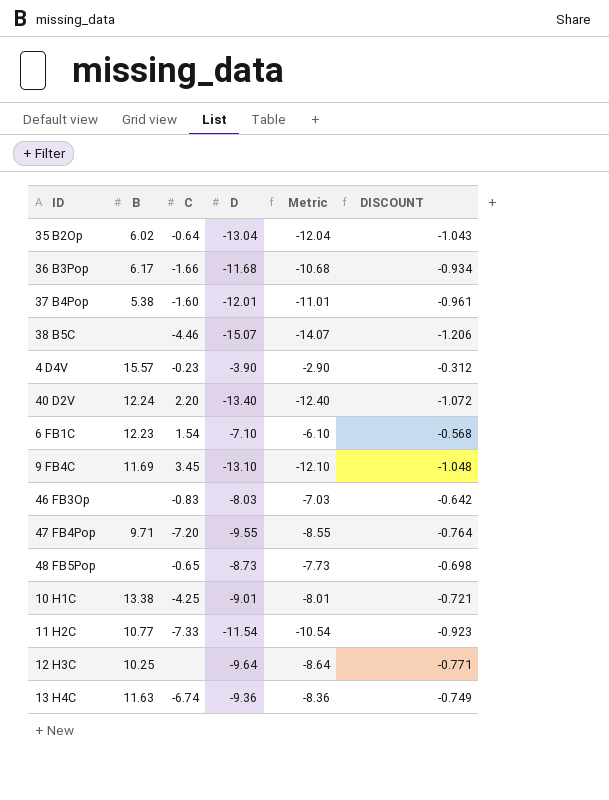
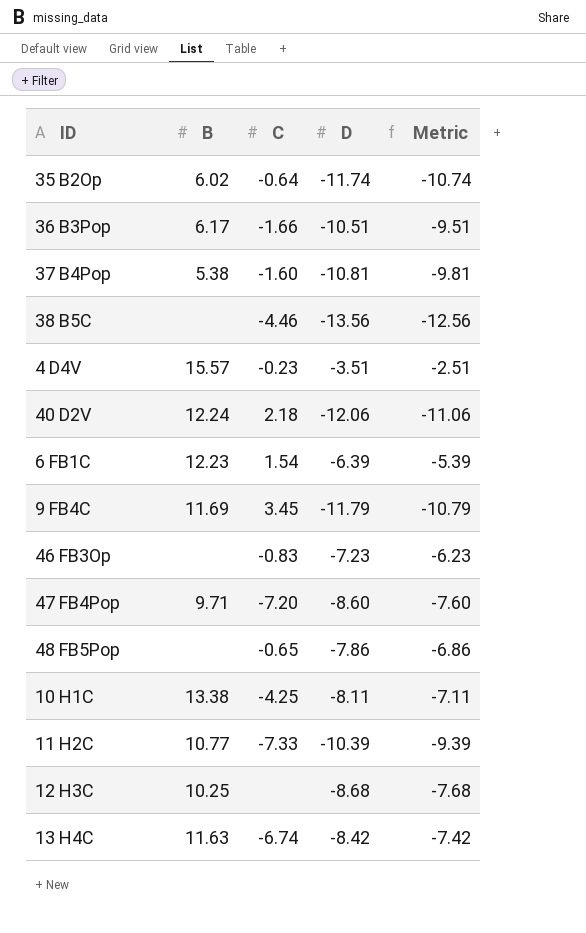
column DISCOUNT | formula: [D] * 0.08 -> none
35 B2Op | D: -13.04 -> -11.74
35 B2Op | Metric: -12.04 -> -10.74
36 B3Pop | D: -11.68 -> -10.51
36 B3Pop | Metric: -10.68 -> -9.51
37 B4Pop | D: -12.01 -> -10.81
37 B4Pop | Metric: -11.01 -> -9.81
38 B5C | D: -15.07 -> -13.56
38 B5C | Metric: -14.07 -> -12.56
4 D4V | D: -3.90 -> -3.51
4 D4V | Metric: -2.90 -> -2.51
40 D2V | C: 2.20 -> 2.18
40 D2V | D: -13.40 -> -12.06
40 D2V | Metric: -12.40 -> -11.06
6 FB1C | D: -7.10 -> -6.39
6 FB1C | Metric: -6.10 -> -5.39
9 FB4C | D: -13.10 -> -11.79
9 FB4C | Metric: -12.10 -> -10.79
46 FB3Op | D: -8.03 -> -7.23
46 FB3Op | Metric: -7.03 -> -6.23
47 FB4Pop | D: -9.55 -> -8.60
47 FB4Pop | Metric: -8.55 -> -7.60
48 FB5Pop | D: -8.73 -> -7.86
48 FB5Pop | Metric: -7.73 -> -6.86
10 H1C | D: -9.01 -> -8.11
10 H1C | Metric: -8.01 -> -7.11
11 H2C | D: -11.54 -> -10.39
11 H2C | Metric: -10.54 -> -9.39
12 H3C | D: -9.64 -> -8.68
12 H3C | Metric: -8.64 -> -7.68
13 H4C | D: -9.36 -> -8.42
13 H4C | Metric: -8.36 -> -7.42

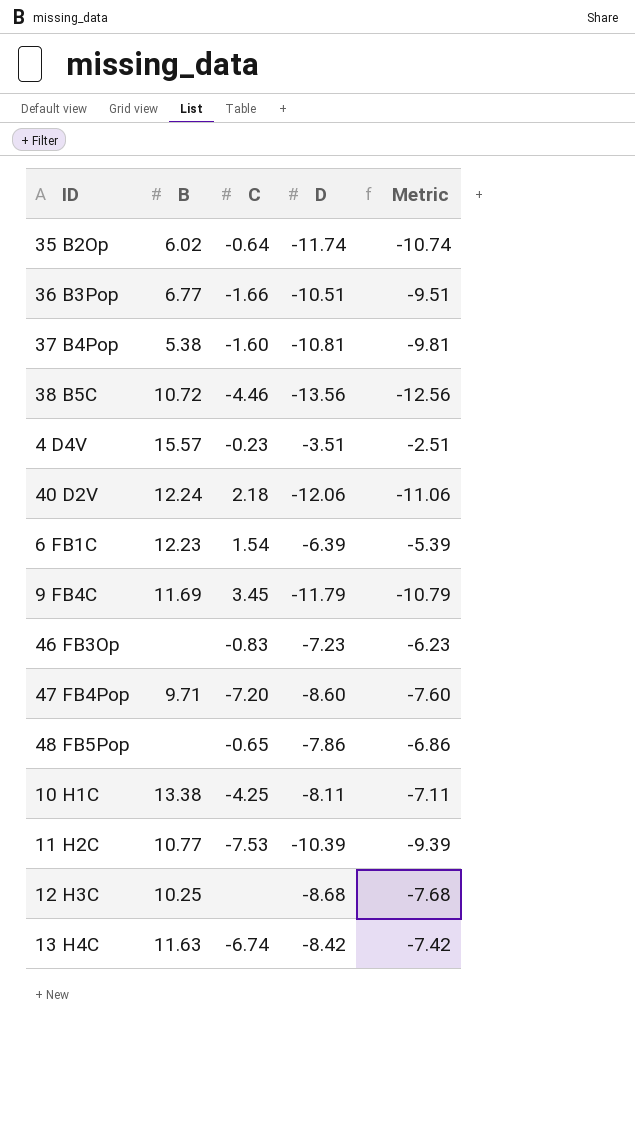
36 B3Pop | B: 6.17 -> 6.77
38 B5C | B: none -> 10.72
11 H2C | C: -7.33 -> -7.53

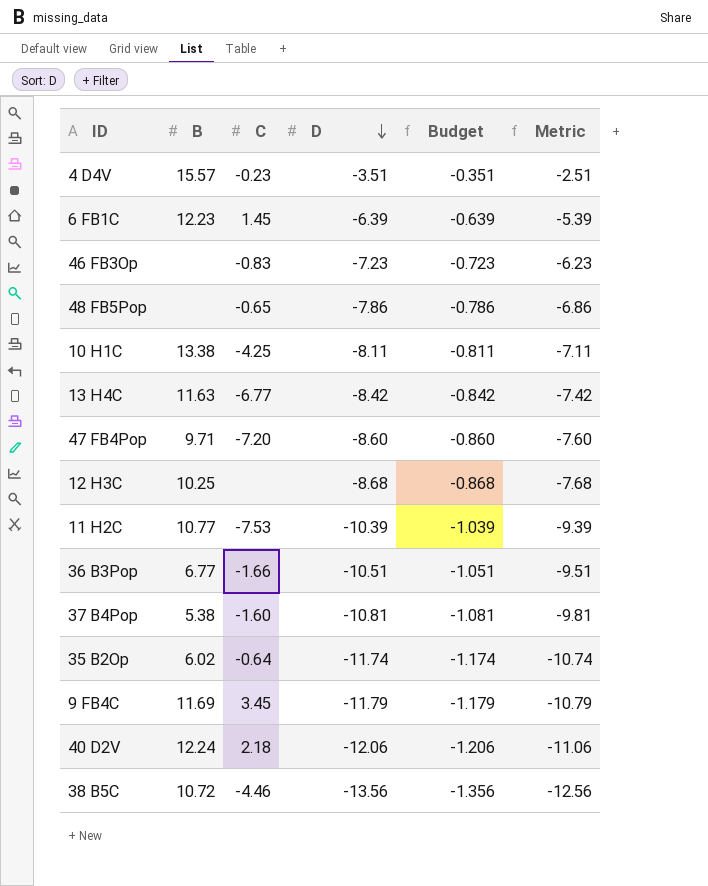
row order: none -> D descending
column Budget | formula: none -> [D] * 0.1
6 FB1C | C: 1.54 -> 1.45
13 H4C | C: -6.74 -> -6.77

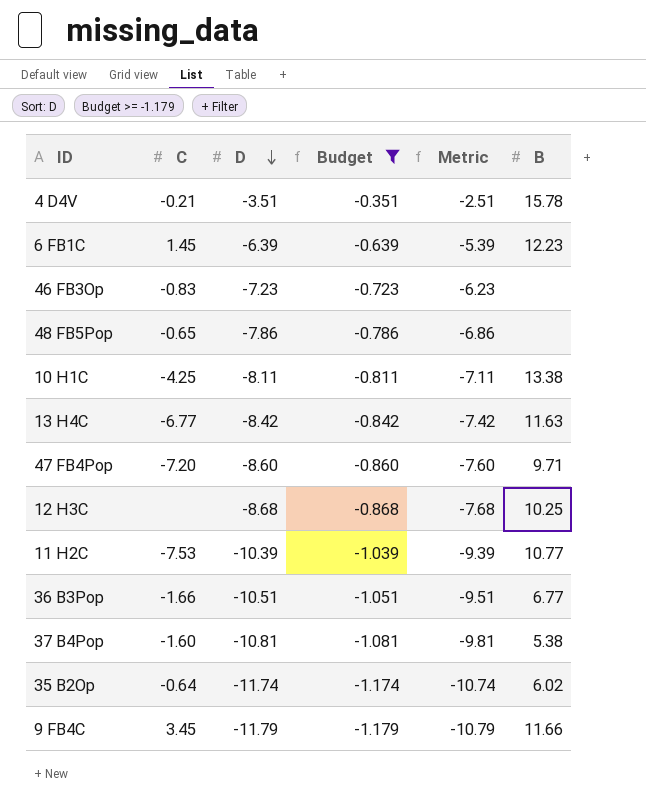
filter: none -> Budget >= -1.179
column B | position: 2 -> 6
4 D4V | C: -0.23 -> -0.21
4 D4V | B: 15.57 -> 15.78
9 FB4C | B: 11.69 -> 11.66

